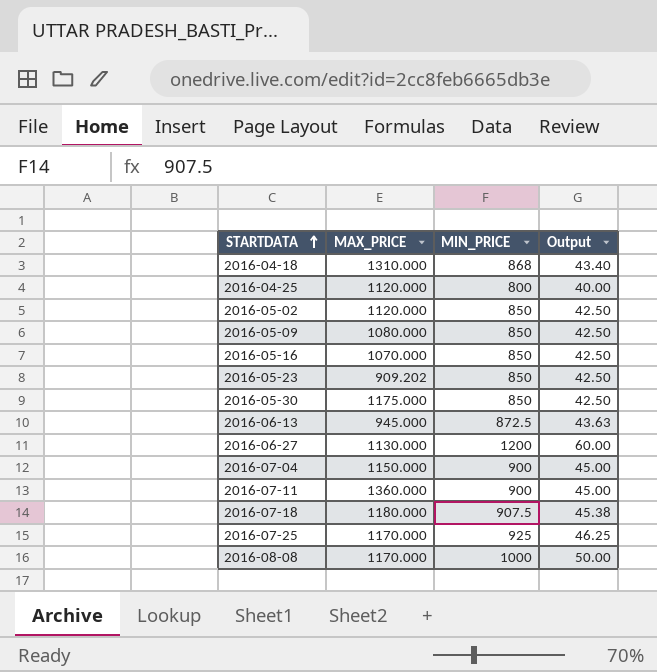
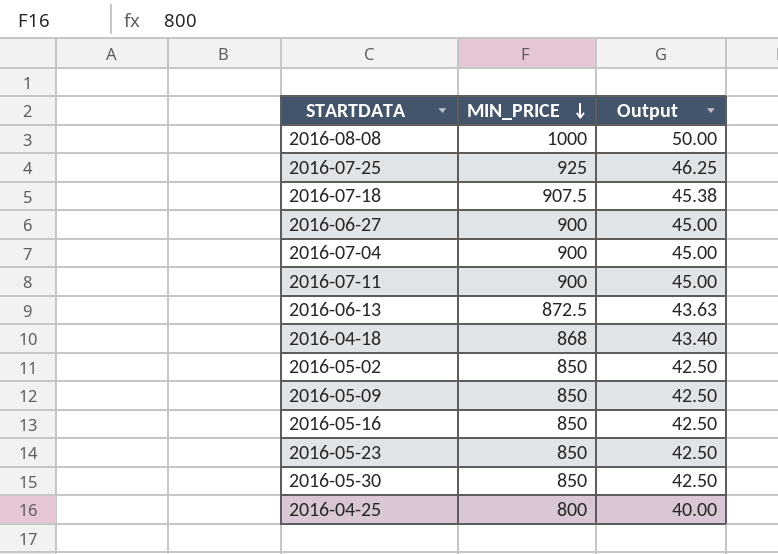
row order: STARTDATA ascending -> MIN_PRICE descending
column MAX_PRICE | position: 2 -> none
2016-06-27 | MIN_PRICE: 1200 -> 900
2016-06-27 | Output: 60.00 -> 45.00

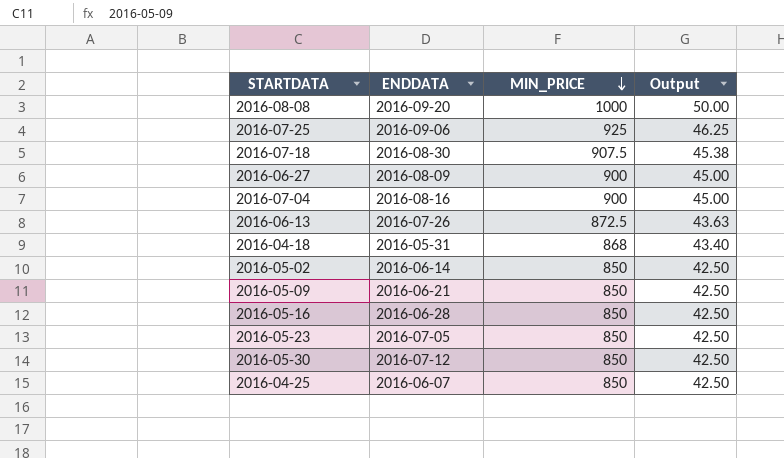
column ENDDATA | position: none -> 2
row 2016-07-11: 900 | 45.00 -> none
2016-04-25 | MIN_PRICE: 800 -> 850
2016-04-25 | Output: 40.00 -> 42.50

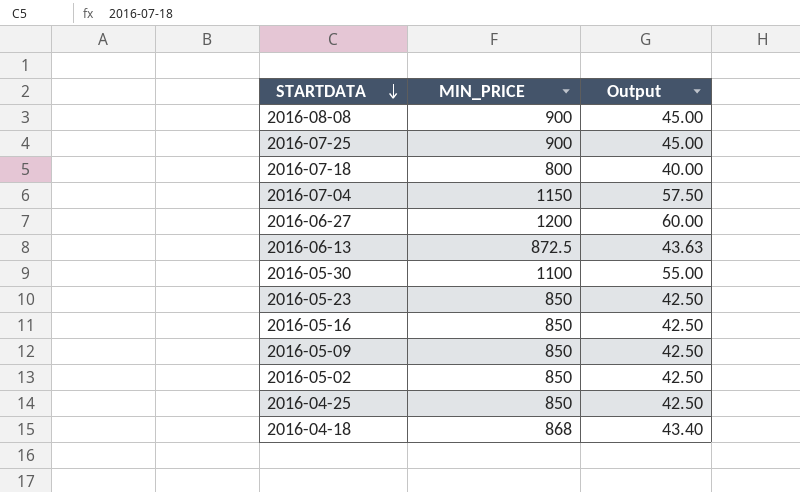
row order: MIN_PRICE descending -> STARTDATA descending
column ENDDATA | position: 2 -> none
2016-08-08 | MIN_PRICE: 1000 -> 900
2016-08-08 | Output: 50.00 -> 45.00
2016-07-25 | MIN_PRICE: 925 -> 900
2016-07-25 | Output: 46.25 -> 45.00
2016-07-18 | MIN_PRICE: 907.5 -> 800
2016-07-18 | Output: 45.38 -> 40.00
2016-07-04 | MIN_PRICE: 900 -> 1150
2016-07-04 | Output: 45.00 -> 57.50
2016-06-27 | MIN_PRICE: 900 -> 1200
2016-06-27 | Output: 45.00 -> 60.00
2016-05-30 | MIN_PRICE: 850 -> 1100
2016-05-30 | Output: 42.50 -> 55.00

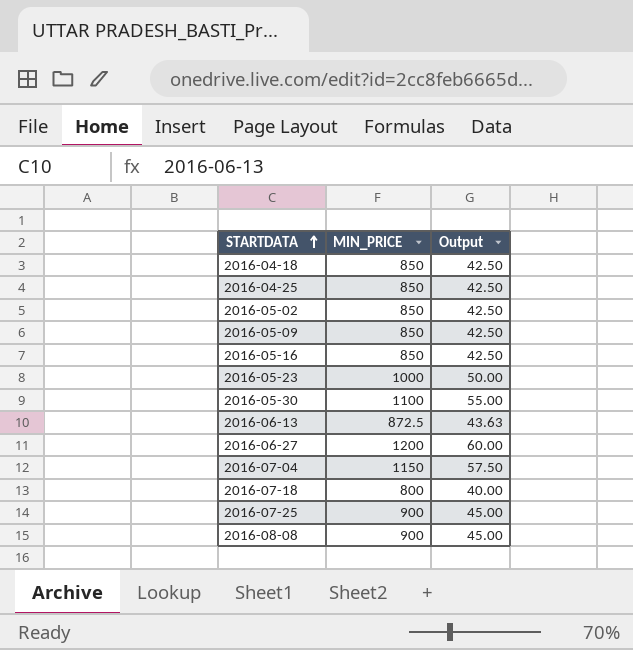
row order: STARTDATA descending -> STARTDATA ascending
2016-04-18 | MIN_PRICE: 868 -> 850
2016-04-18 | Output: 43.40 -> 42.50
2016-05-23 | MIN_PRICE: 850 -> 1000
2016-05-23 | Output: 42.50 -> 50.00

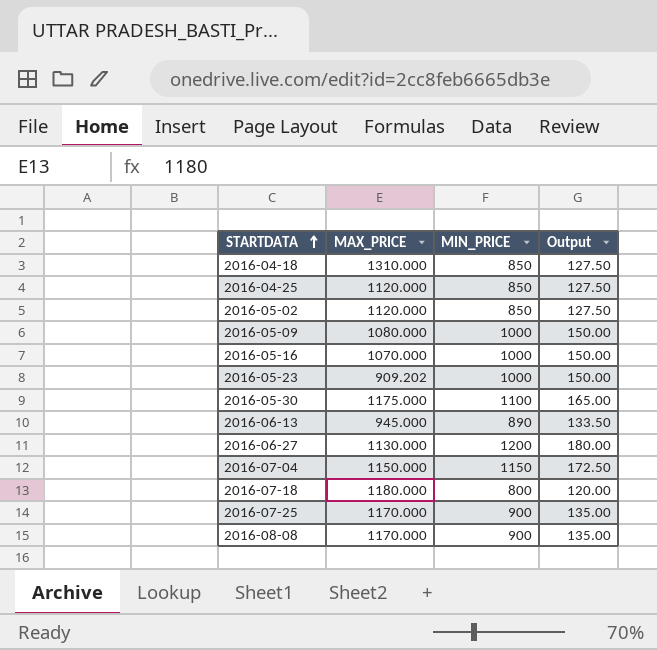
column MAX_PRICE | position: none -> 2
column Output | formula: [MIN_PRICE] * 0.05 -> [MIN_PRICE] * 0.15
2016-05-09 | MIN_PRICE: 850 -> 1000
2016-05-16 | MIN_PRICE: 850 -> 1000
2016-06-13 | MIN_PRICE: 872.5 -> 890

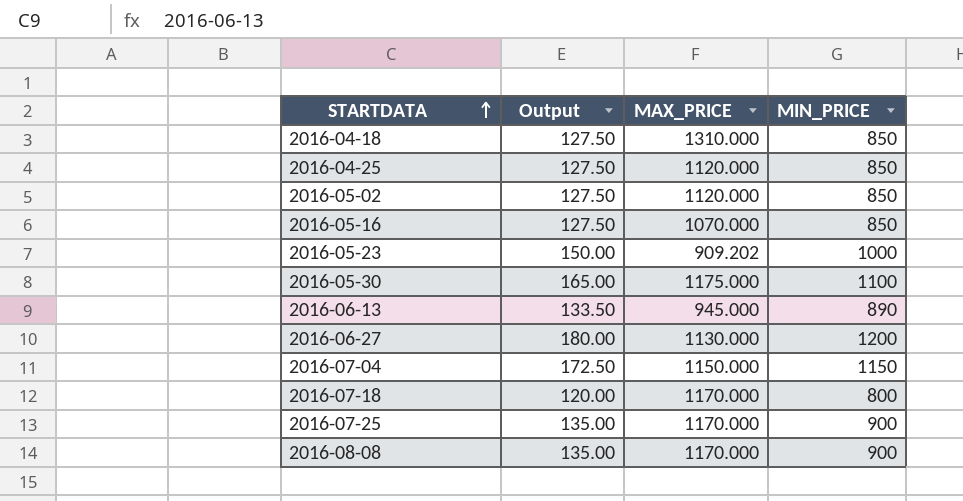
column Output | position: 4 -> 2
row 2016-05-09: 1080.000 | 1000 | 150.00 -> none
2016-05-16 | Output: 150.00 -> 127.50
2016-05-16 | MIN_PRICE: 1000 -> 850
2016-07-18 | MAX_PRICE: 1180.000 -> 1170.000

